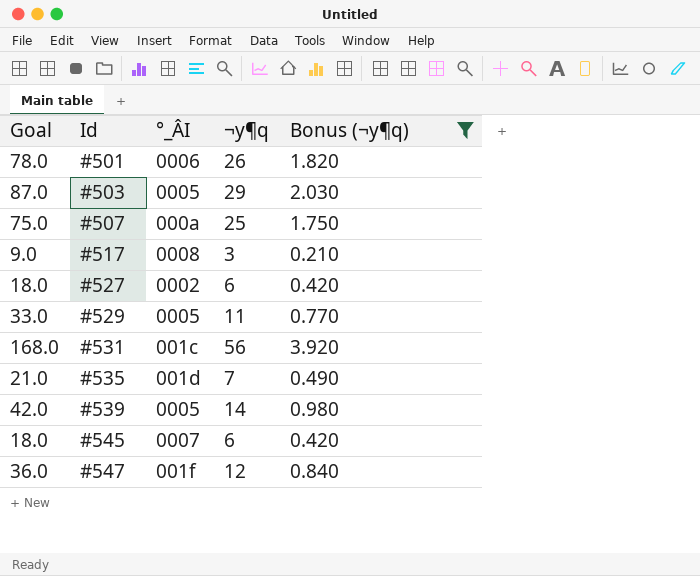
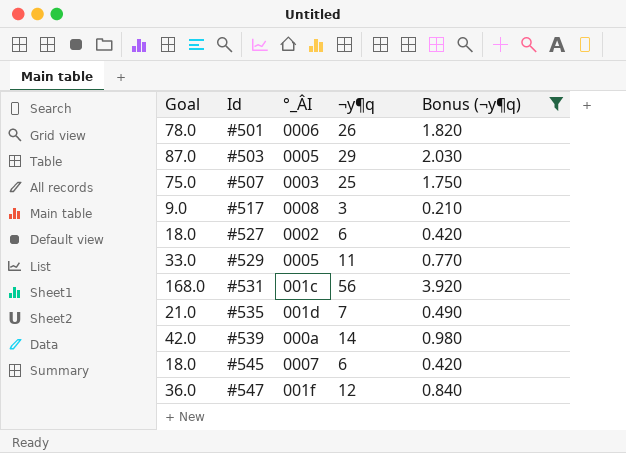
#507 | °_ÂI: 000a -> 0003
#539 | °_ÂI: 0005 -> 000a

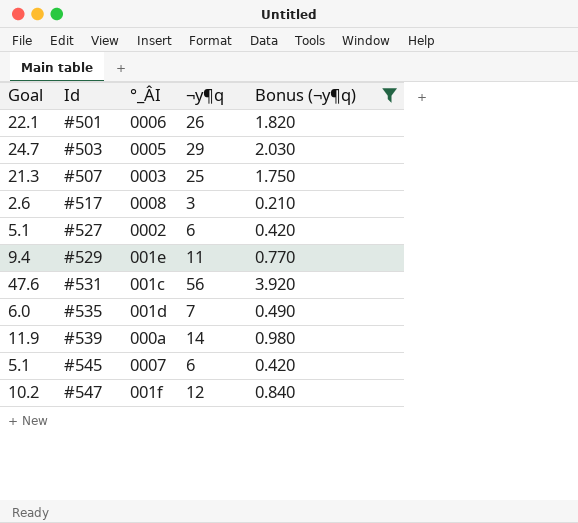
column Goal | formula: [¬y¶q] * 3 -> [¬y¶q] * 0.85
#529 | °_ÂI: 0005 -> 001e

